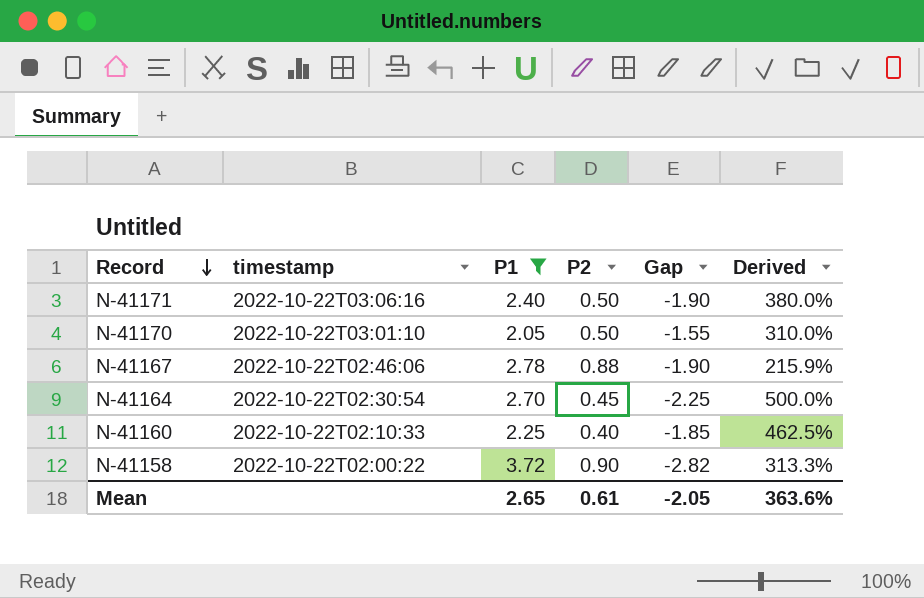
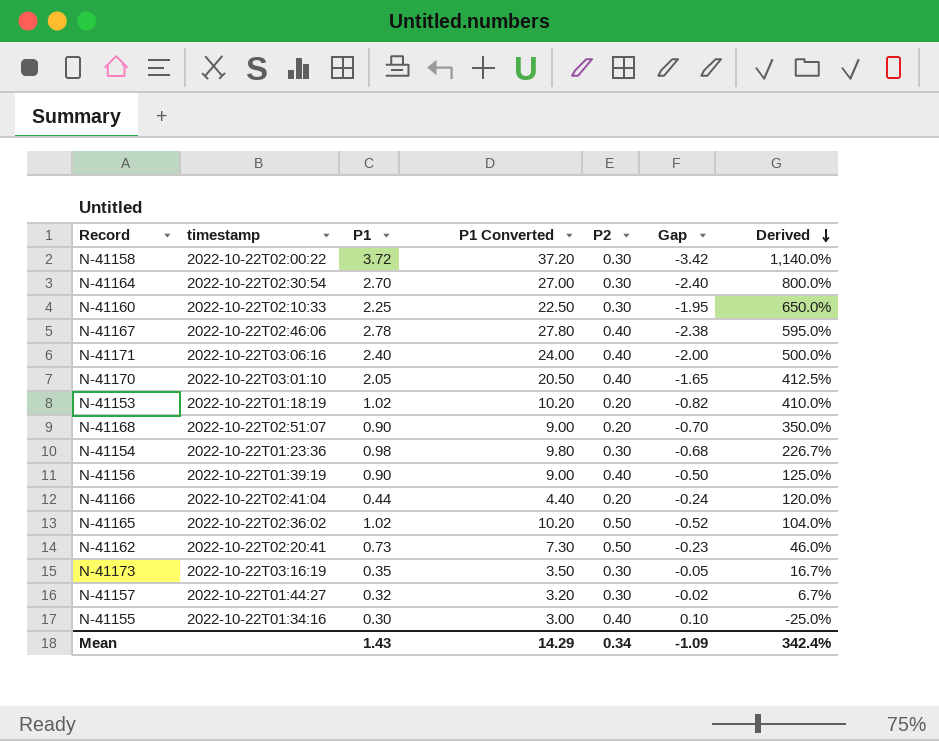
filter: P1 >= 2.05 -> none
row order: Record descending -> Derived descending
column P1 Converted | formula: none -> [P1] * 10
N-41158 | P2: 0.90 -> 0.30
N-41158 | Gap: -2.82 -> -3.42
N-41158 | Derived: 313.3% -> 1,140.0%
N-41164 | P2: 0.45 -> 0.30
N-41164 | Gap: -2.25 -> -2.40
N-41164 | Derived: 500.0% -> 800.0%
N-41160 | P2: 0.40 -> 0.30
N-41160 | Gap: -1.85 -> -1.95
N-41160 | Derived: 462.5% -> 650.0%
N-41167 | P2: 0.88 -> 0.40
N-41167 | Gap: -1.90 -> -2.38
N-41167 | Derived: 215.9% -> 595.0%
N-41171 | P2: 0.50 -> 0.40
N-41171 | Gap: -1.90 -> -2.00
N-41171 | Derived: 380.0% -> 500.0%
N-41170 | P2: 0.50 -> 0.40
N-41170 | Gap: -1.55 -> -1.65
N-41170 | Derived: 310.0% -> 412.5%
Mean | P1: 2.65 -> 1.43
Mean | P2: 0.61 -> 0.34
Mean | Gap: -2.05 -> -1.09
Mean | Derived: 363.6% -> 342.4%

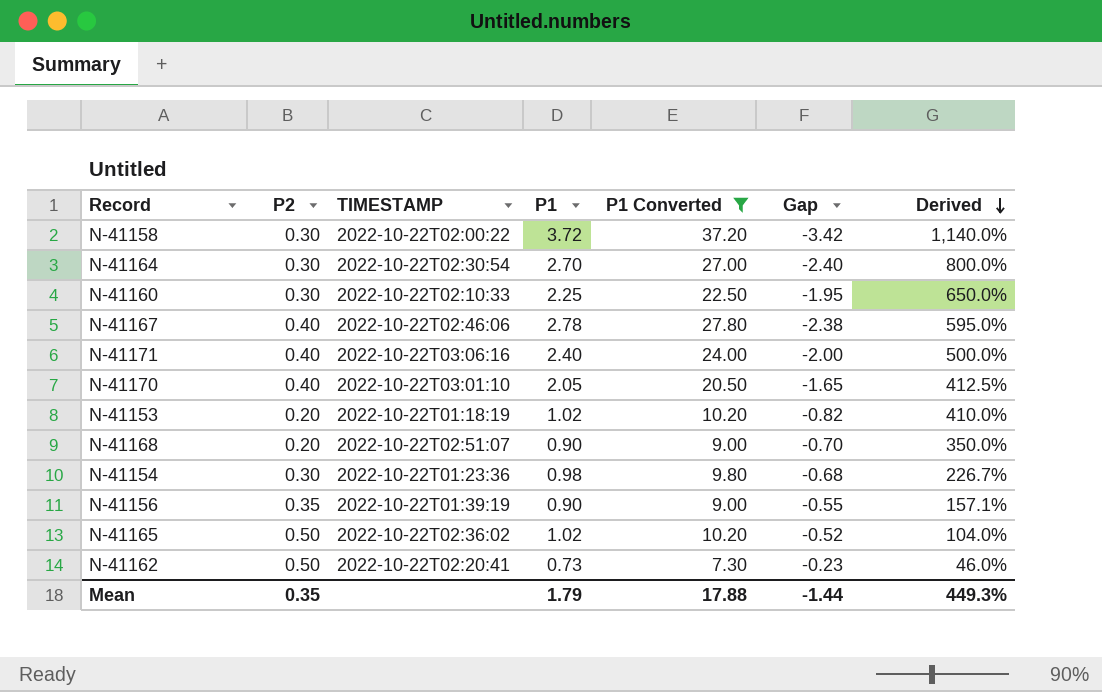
filter: none -> P1 Converted >= 7.30
column P2 | position: 5 -> 2
column name: timestamp -> TIMESTAMP
N-41156 | P2: 0.40 -> 0.35
N-41156 | Gap: -0.50 -> -0.55
N-41156 | Derived: 125.0% -> 157.1%
Mean | P2: 0.34 -> 0.35
Mean | P1: 1.43 -> 1.79
Mean | P1 Converted: 14.29 -> 17.88
Mean | Gap: -1.09 -> -1.44
Mean | Derived: 342.4% -> 449.3%

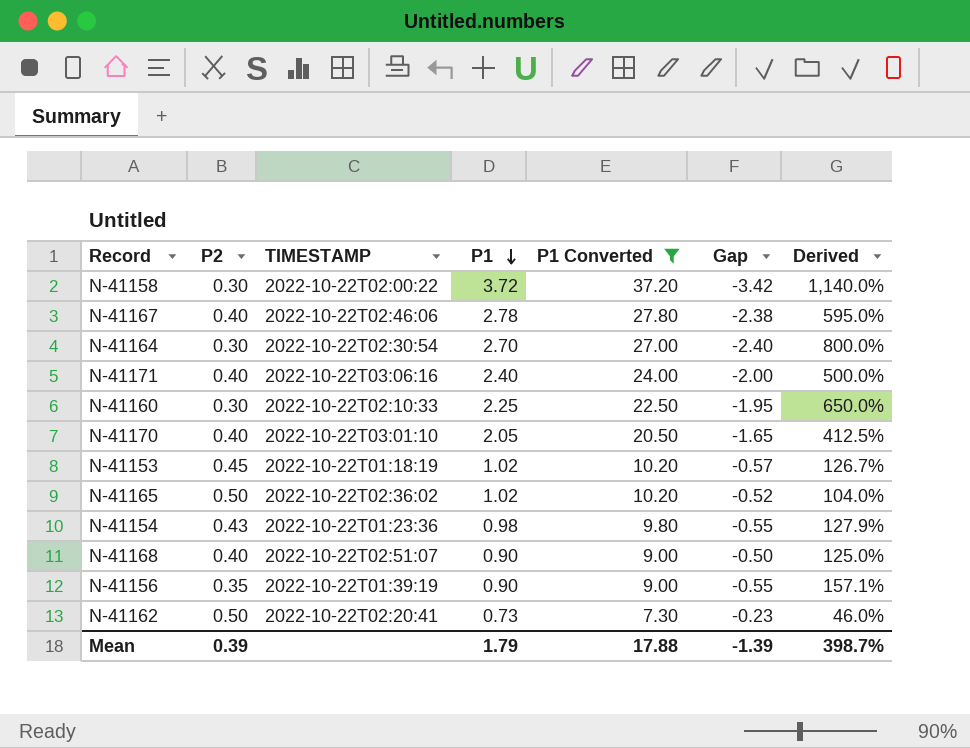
row order: Derived descending -> P1 descending
N-41153 | P2: 0.20 -> 0.45
N-41153 | Gap: -0.82 -> -0.57
N-41153 | Derived: 410.0% -> 126.7%
N-41154 | P2: 0.30 -> 0.43
N-41154 | Gap: -0.68 -> -0.55
N-41154 | Derived: 226.7% -> 127.9%
N-41168 | P2: 0.20 -> 0.40
N-41168 | Gap: -0.70 -> -0.50
N-41168 | Derived: 350.0% -> 125.0%
Mean | P2: 0.35 -> 0.39
Mean | Gap: -1.44 -> -1.39
Mean | Derived: 449.3% -> 398.7%

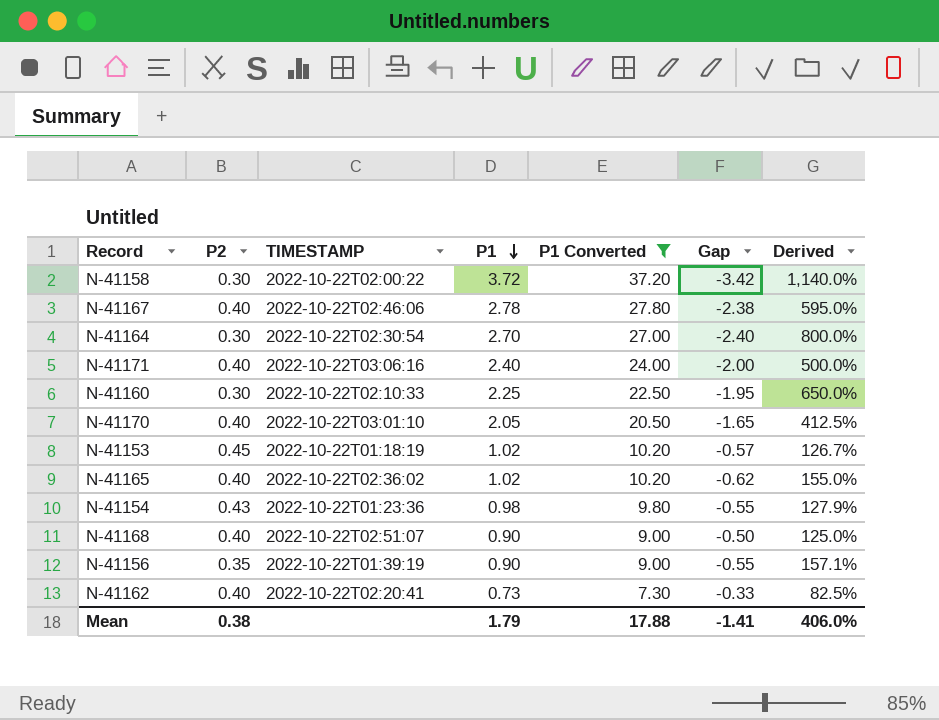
N-41165 | P2: 0.50 -> 0.40
N-41165 | Gap: -0.52 -> -0.62
N-41165 | Derived: 104.0% -> 155.0%
N-41162 | P2: 0.50 -> 0.40
N-41162 | Gap: -0.23 -> -0.33
N-41162 | Derived: 46.0% -> 82.5%
Mean | P2: 0.39 -> 0.38
Mean | Gap: -1.39 -> -1.41
Mean | Derived: 398.7% -> 406.0%

